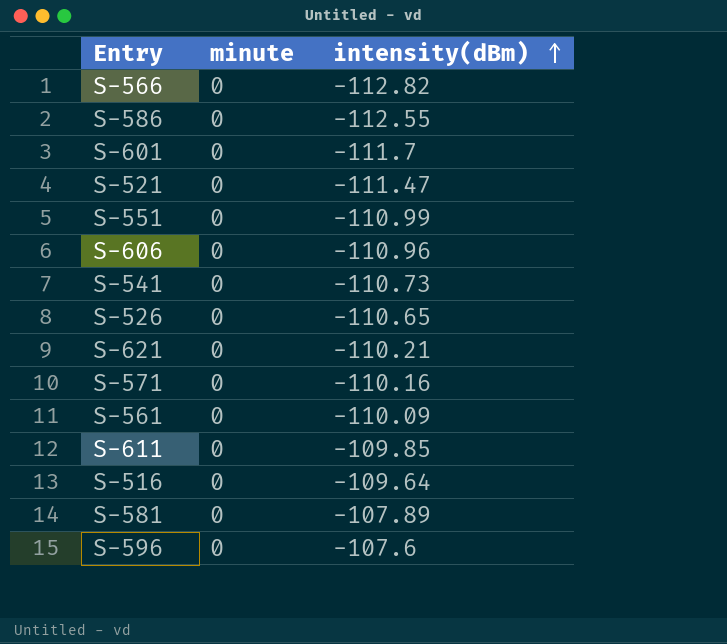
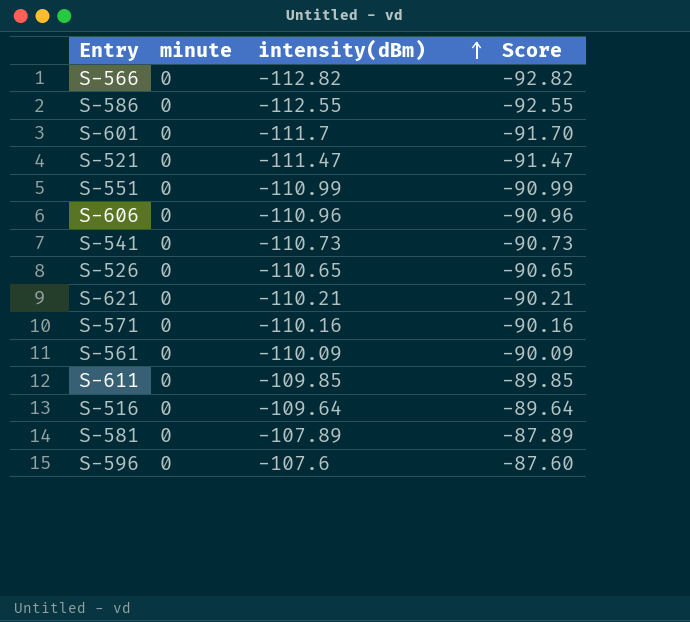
column Score | formula: none -> [intensity(dBm)] + 20

